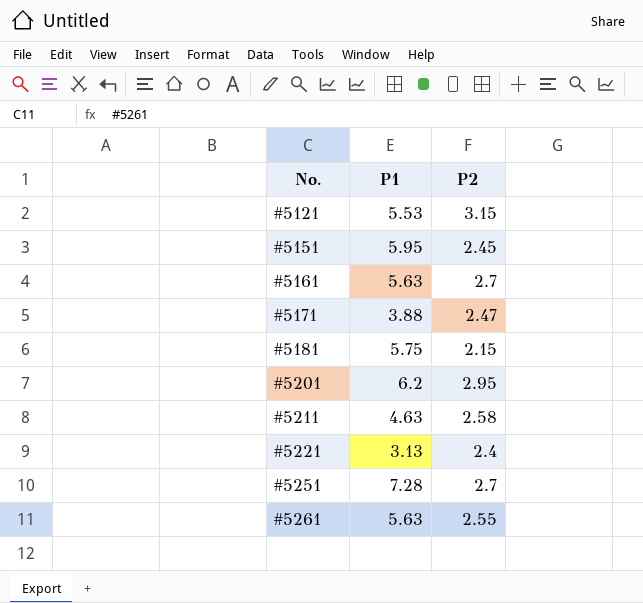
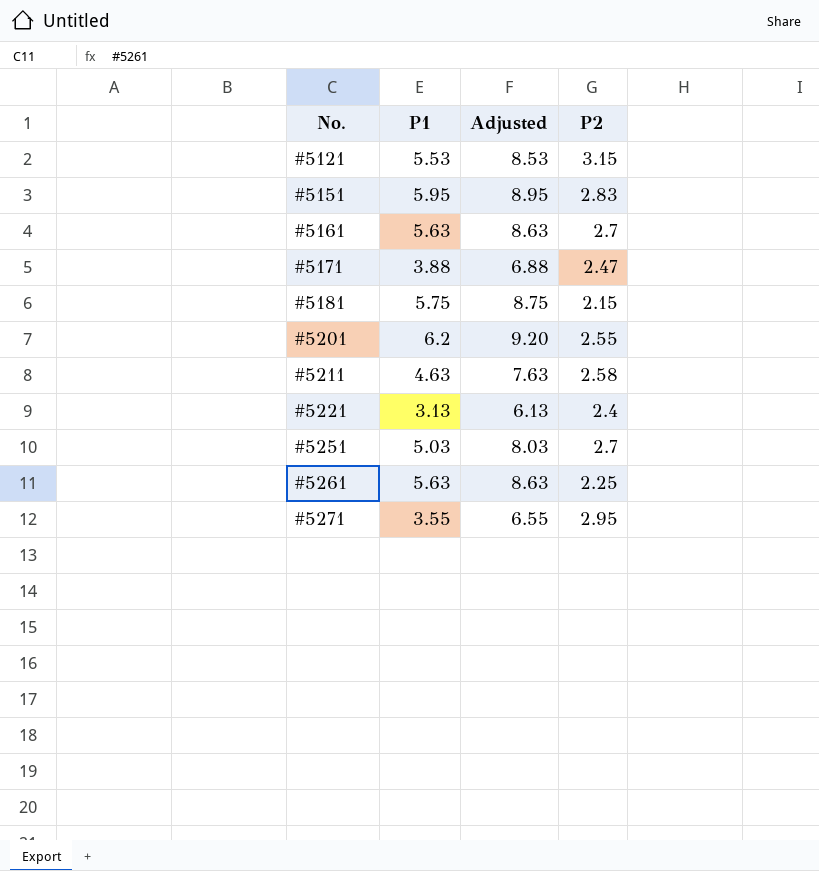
column Adjusted | formula: none -> [P1] + 3
#5151 | P2: 2.45 -> 2.83
#5201 | P2: 2.95 -> 2.55
#5251 | P1: 7.28 -> 5.03
#5261 | P2: 2.55 -> 2.25
row #5271: none -> 3.55 | 6.55 | 2.95

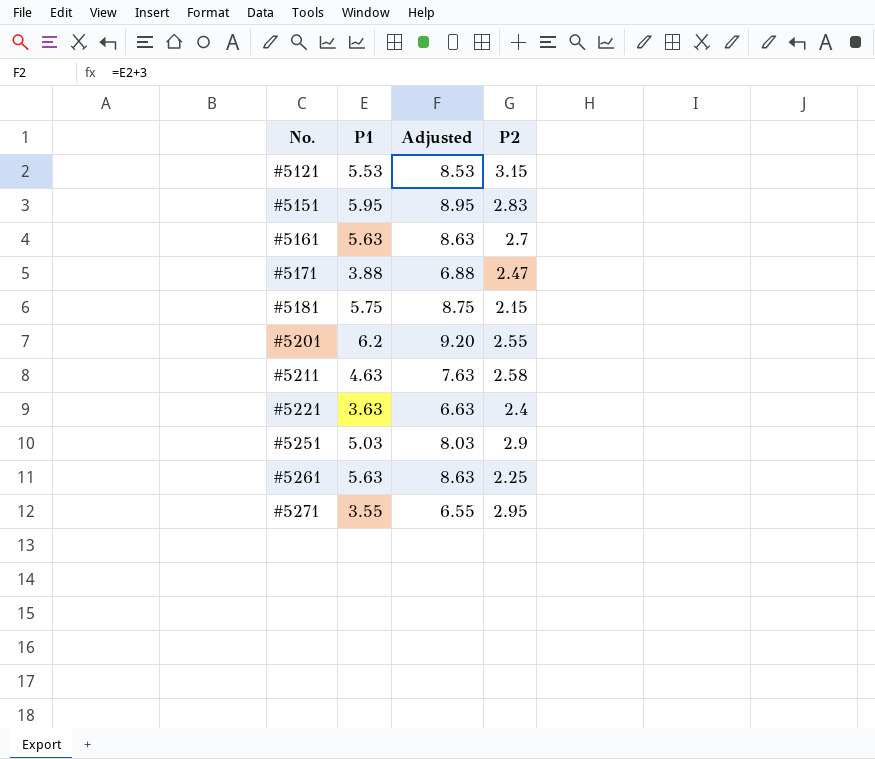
#5221 | P1: 3.13 -> 3.63
#5221 | Adjusted: 6.13 -> 6.63
#5251 | P2: 2.7 -> 2.9

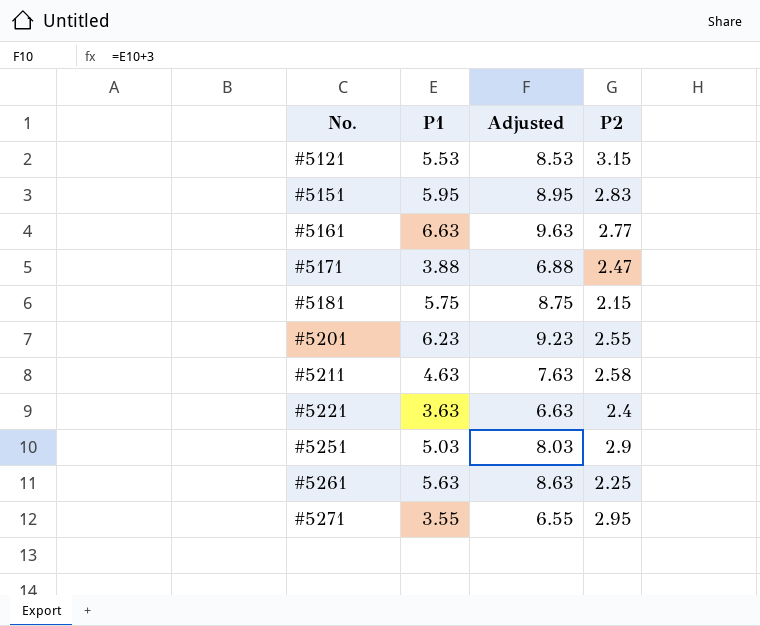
#5161 | P1: 5.63 -> 6.63
#5161 | Adjusted: 8.63 -> 9.63
#5161 | P2: 2.7 -> 2.77
#5201 | P1: 6.2 -> 6.23
#5201 | Adjusted: 9.20 -> 9.23

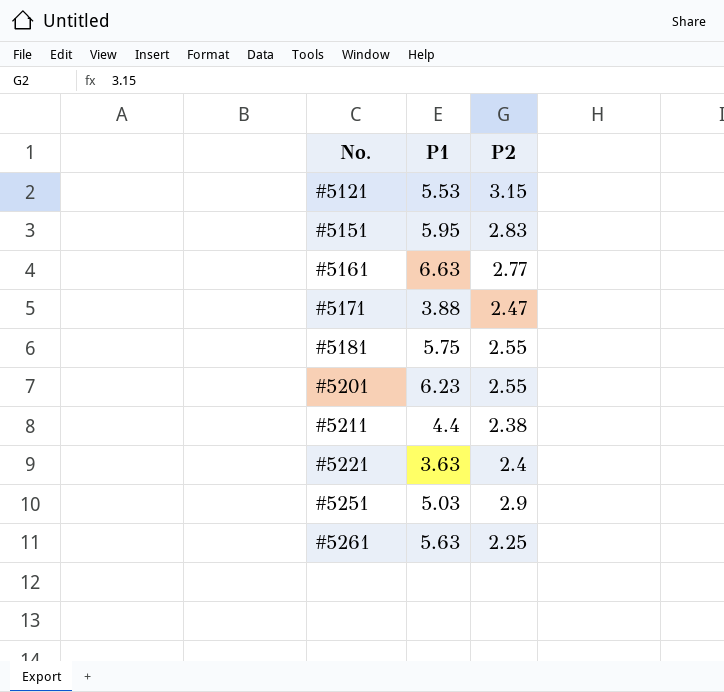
column Adjusted | formula: [P1] + 3 -> none
row #5271: 3.55 | 6.55 | 2.95 -> none
#5181 | P2: 2.15 -> 2.55
#5211 | P1: 4.63 -> 4.4
#5211 | P2: 2.58 -> 2.38

